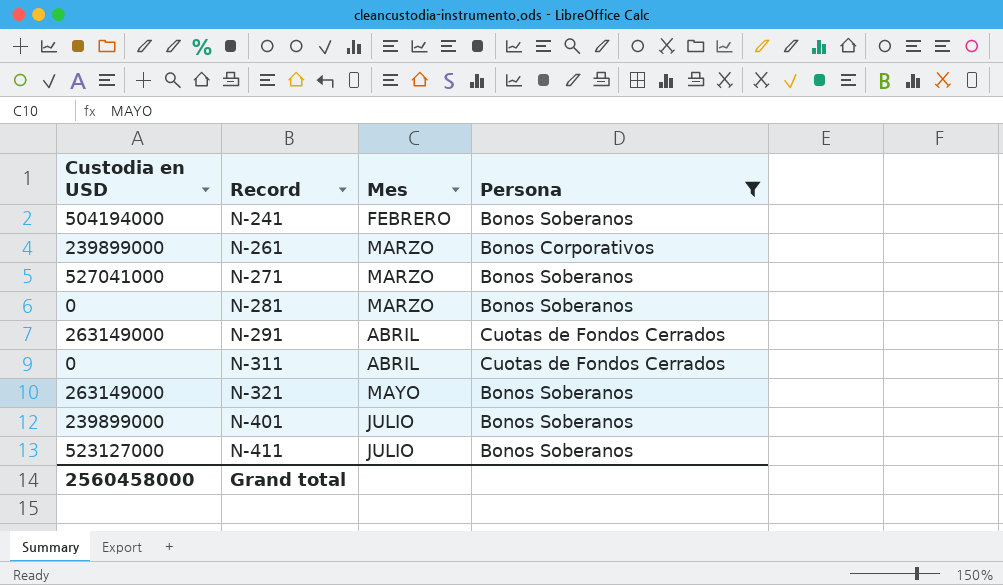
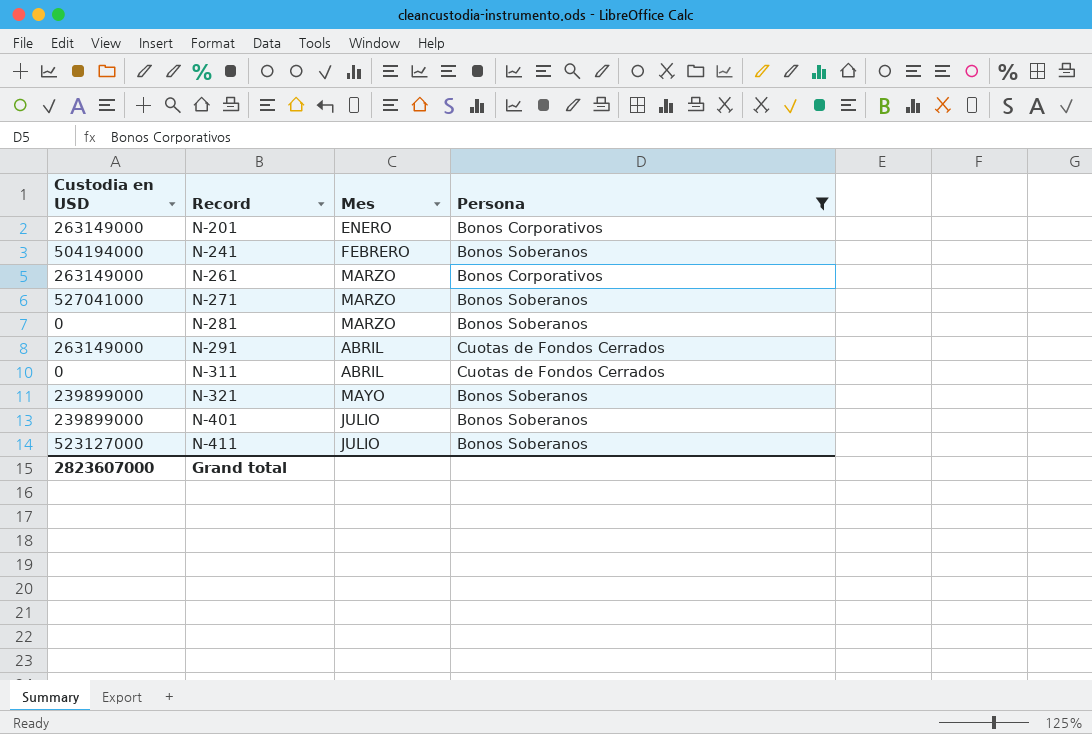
row N-201: none -> 263149000 | ENERO | Bonos Corporativos
N-261 | Custodia en USD: 239899000 -> 263149000
N-321 | Custodia en USD: 263149000 -> 239899000
Grand total | Custodia en USD: 2560458000 -> 2823607000

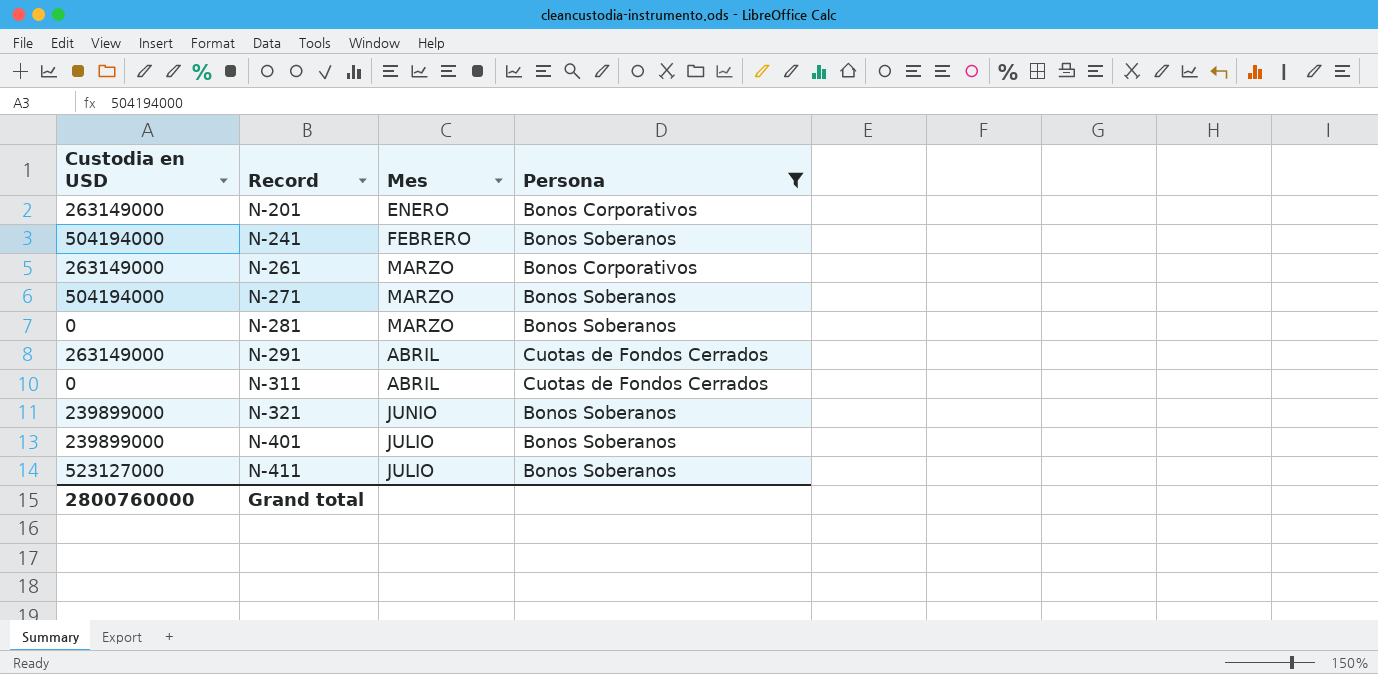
N-271 | Custodia en USD: 527041000 -> 504194000
N-321 | Mes: MAYO -> JUNIO
Grand total | Custodia en USD: 2823607000 -> 2800760000

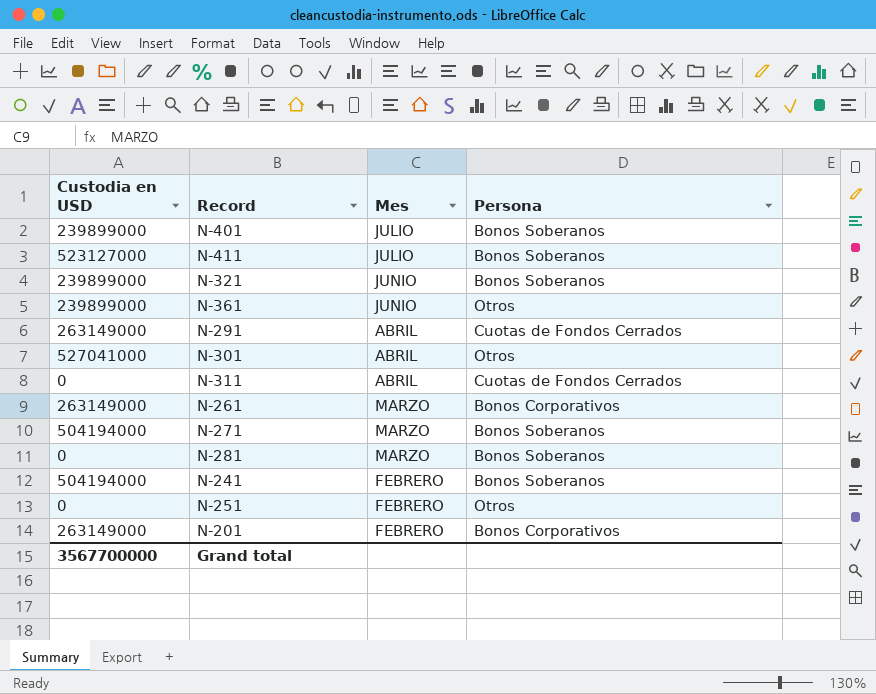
filter: Persona != Otros -> none
row order: Record ascending -> Mes descending
N-201 | Mes: ENERO -> FEBRERO
Grand total | Custodia en USD: 2800760000 -> 3567700000

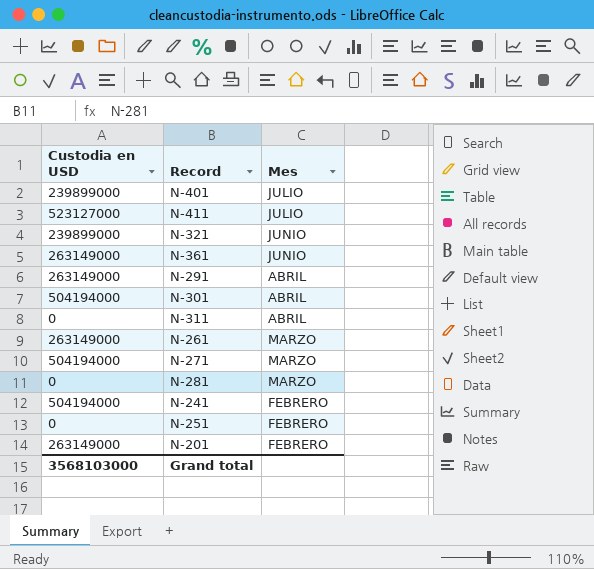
column Persona | position: 4 -> none
N-361 | Custodia en USD: 239899000 -> 263149000
N-301 | Custodia en USD: 527041000 -> 504194000
Grand total | Custodia en USD: 3567700000 -> 3568103000

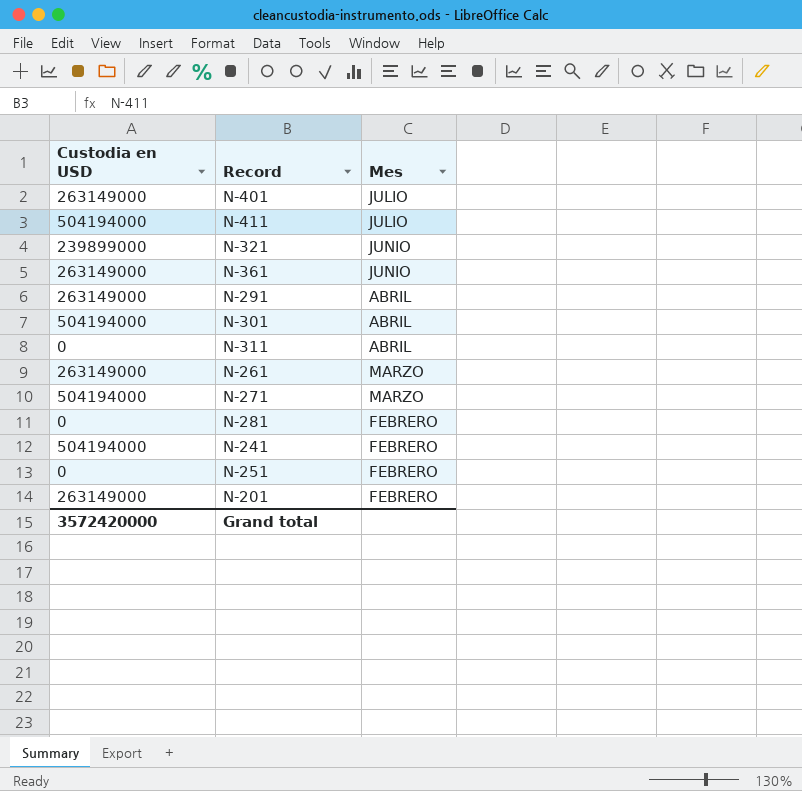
N-401 | Custodia en USD: 239899000 -> 263149000
N-411 | Custodia en USD: 523127000 -> 504194000
N-281 | Mes: MARZO -> FEBRERO
Grand total | Custodia en USD: 3568103000 -> 3572420000

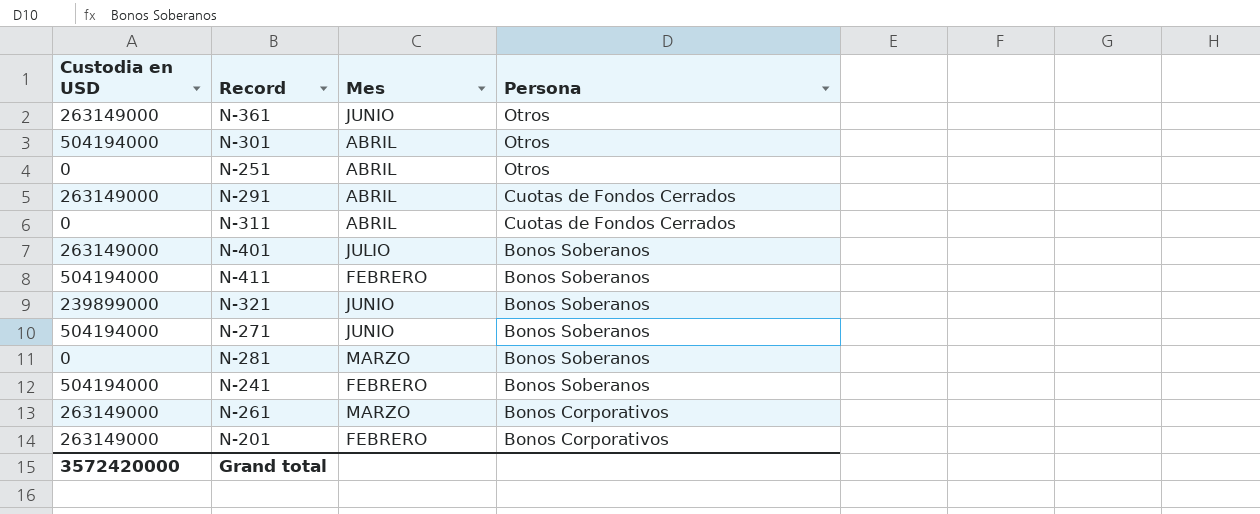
row order: Mes descending -> Persona descending
column Persona | position: none -> 4
N-251 | Mes: FEBRERO -> ABRIL
N-411 | Mes: JULIO -> FEBRERO
N-271 | Mes: MARZO -> JUNIO
N-281 | Mes: FEBRERO -> MARZO

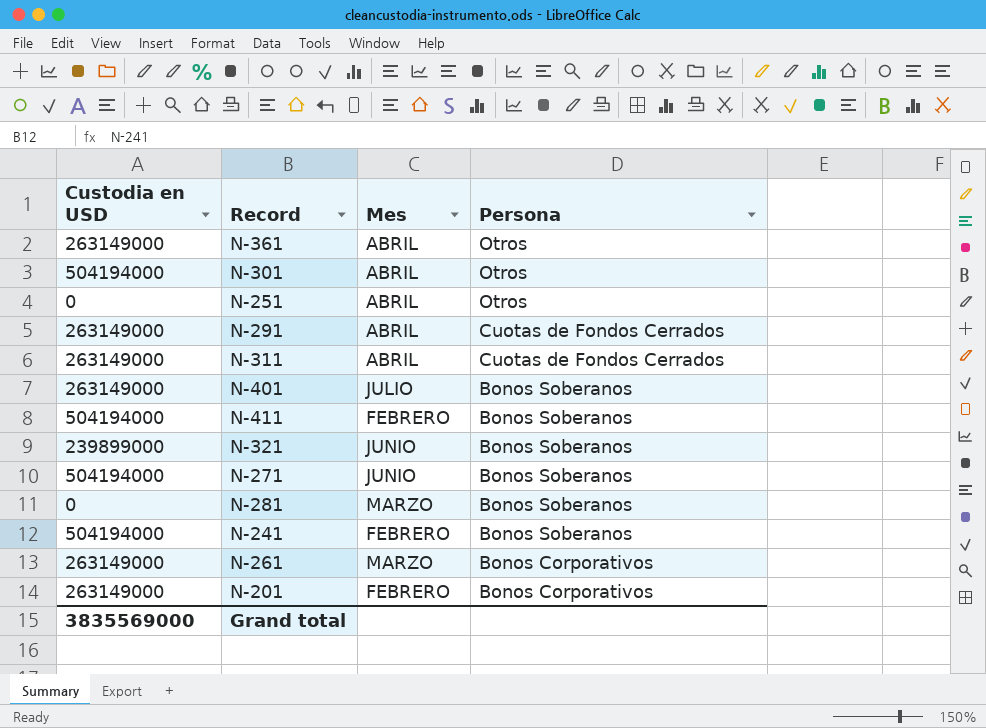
N-361 | Mes: JUNIO -> ABRIL
N-311 | Custodia en USD: 0 -> 263149000
Grand total | Custodia en USD: 3572420000 -> 3835569000

